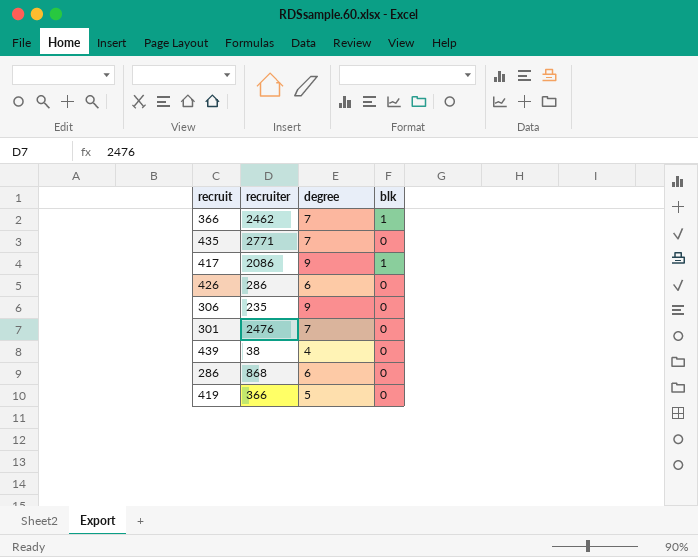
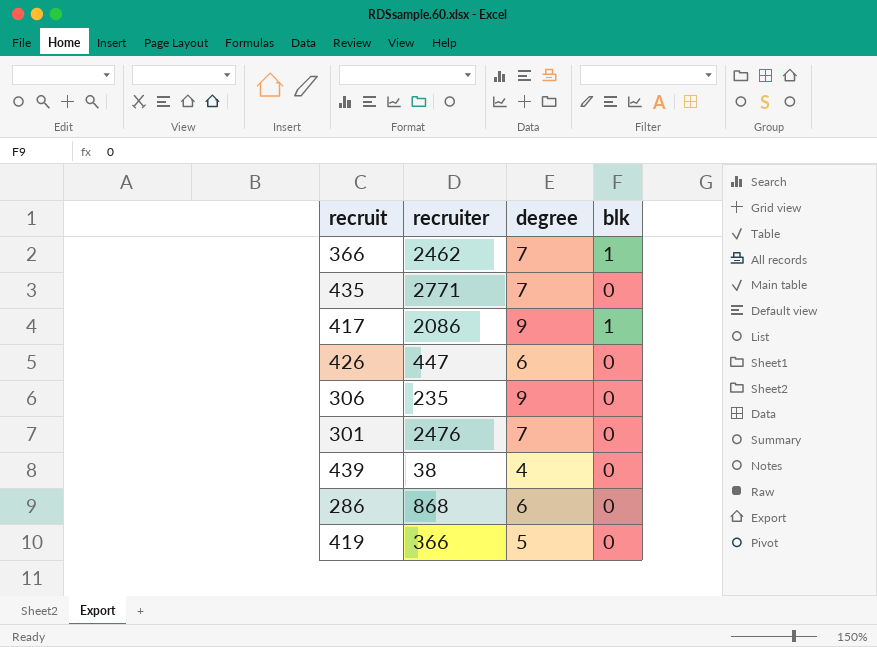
426 | recruiter: 286 -> 447

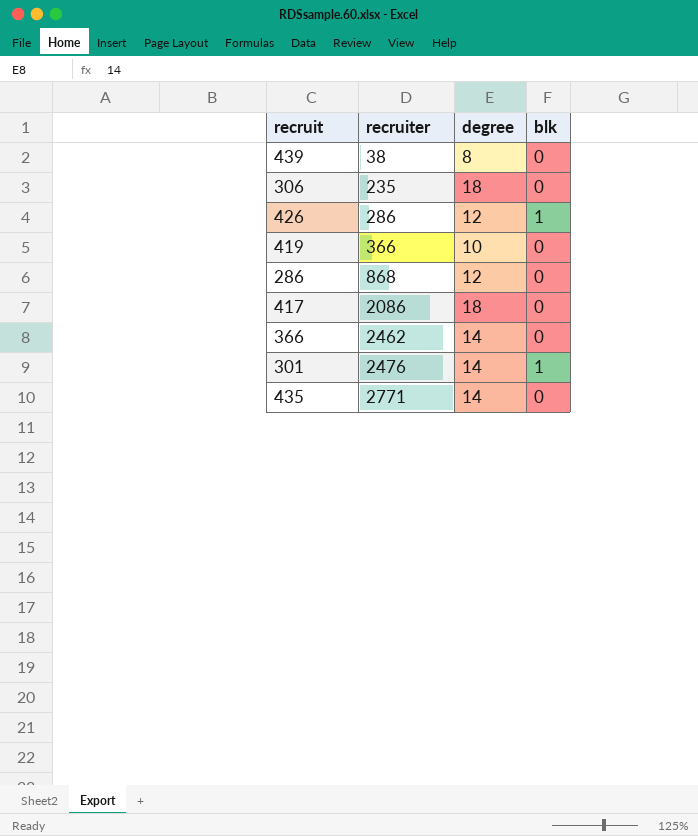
row order: none -> recruiter ascending
439 | degree: 4 -> 8
306 | degree: 9 -> 18
426 | recruiter: 447 -> 286
426 | degree: 6 -> 12
426 | blk: 0 -> 1
419 | degree: 5 -> 10
286 | degree: 6 -> 12
417 | degree: 9 -> 18
417 | blk: 1 -> 0
366 | degree: 7 -> 14
366 | blk: 1 -> 0
301 | degree: 7 -> 14
301 | blk: 0 -> 1
435 | degree: 7 -> 14

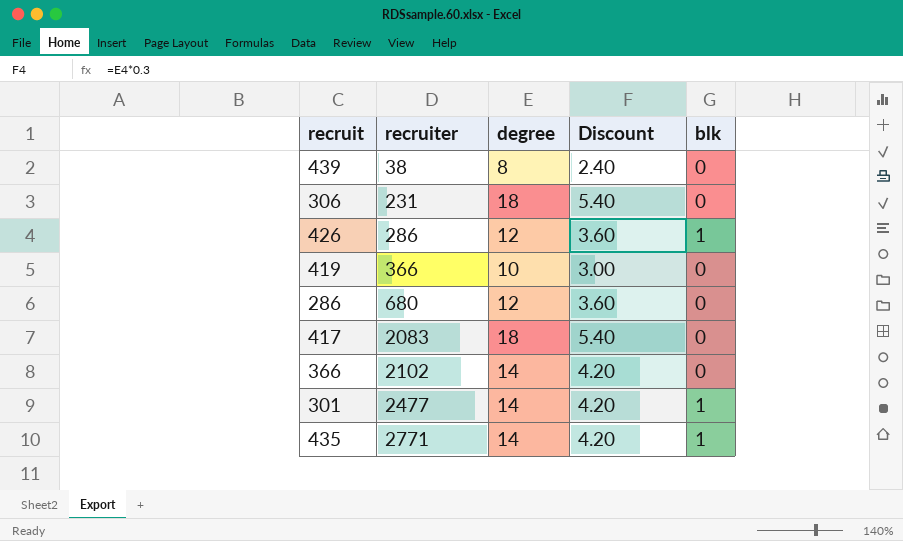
column Discount | formula: none -> [degree] * 0.3
306 | recruiter: 235 -> 231
286 | recruiter: 868 -> 680
417 | recruiter: 2086 -> 2083
366 | recruiter: 2462 -> 2102
301 | recruiter: 2476 -> 2477
435 | blk: 0 -> 1

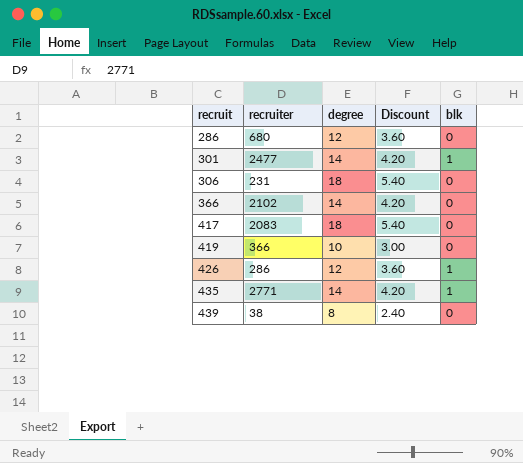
row order: recruiter ascending -> recruit ascending

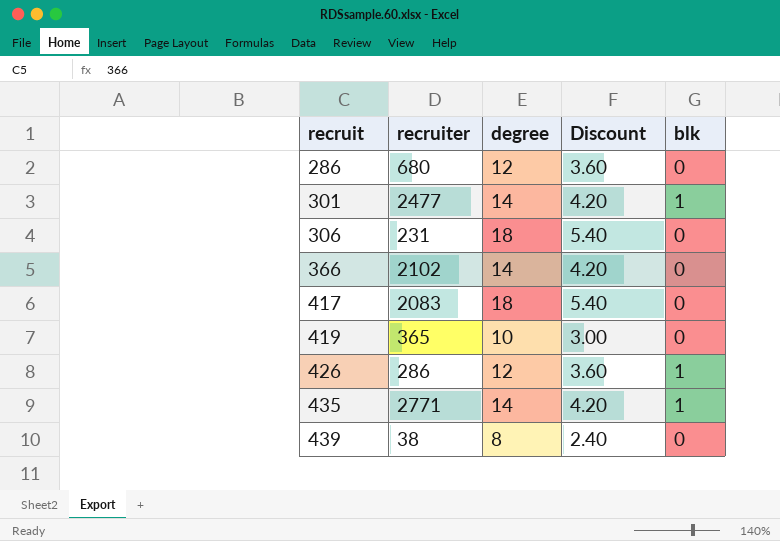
419 | recruiter: 366 -> 365

